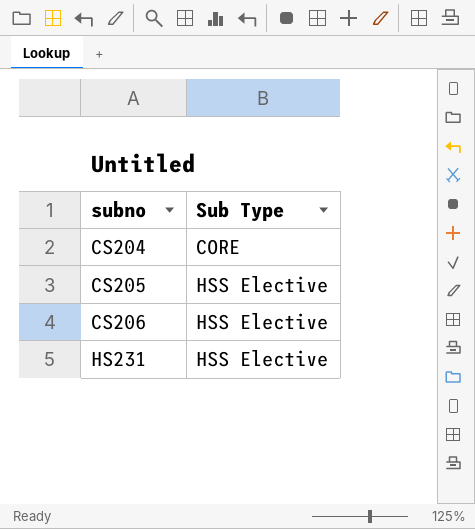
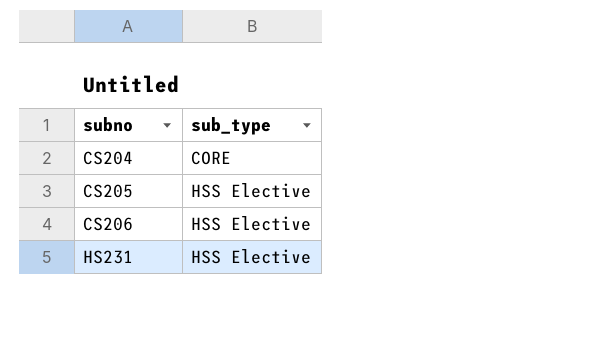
column name: Sub Type -> sub_type

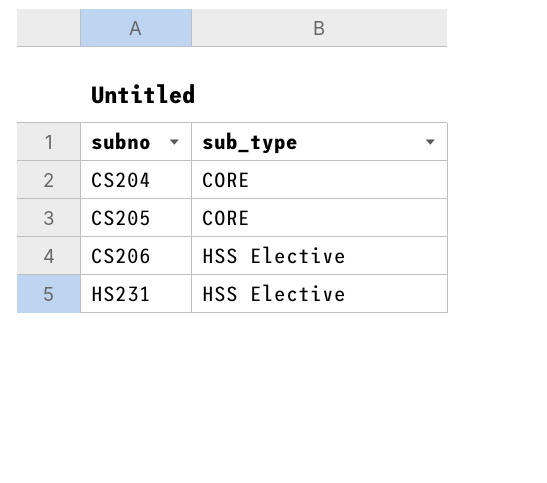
CS205 | sub_type: HSS Elective -> CORE

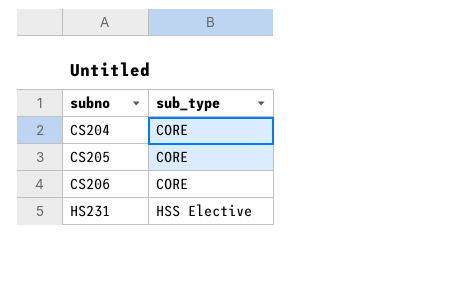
CS206 | sub_type: HSS Elective -> CORE

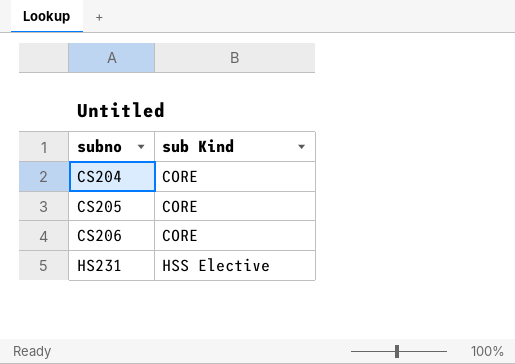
column name: sub_type -> sub Kind

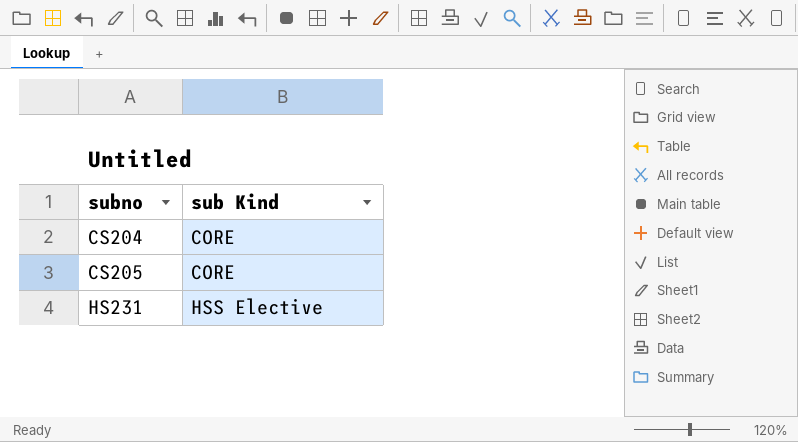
row CS206: CORE -> none

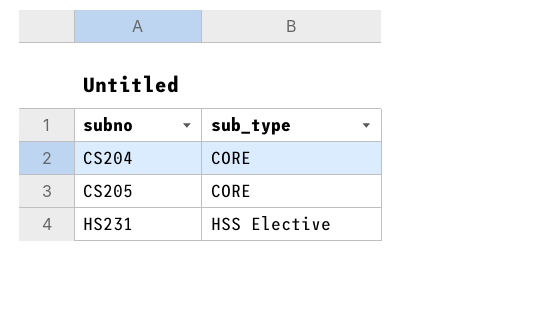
column name: sub Kind -> sub_type

